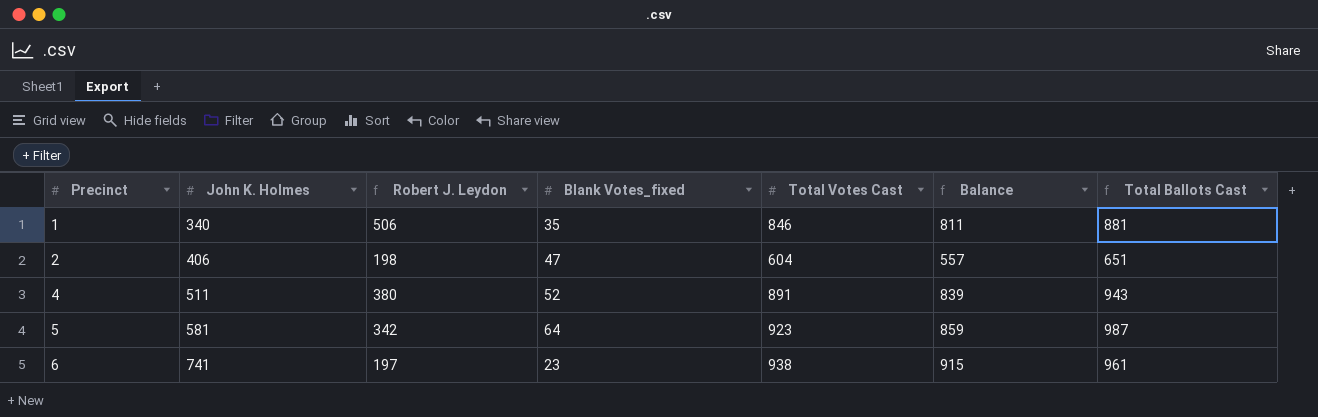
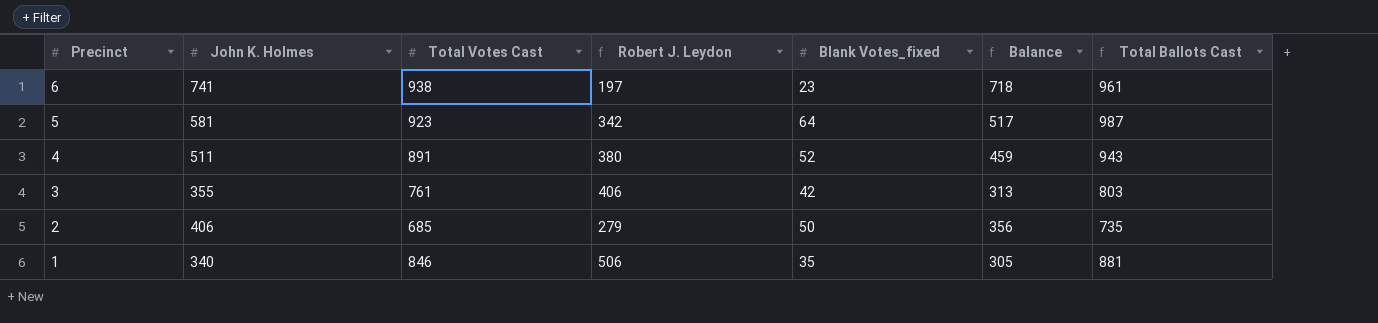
row order: Precinct ascending -> Precinct descending
column Total Votes Cast | position: 5 -> 3
column Balance | formula: [Total Votes Cast] - [Blank Votes_fixed] -> [John K. Holmes] - [Blank Votes_fixed]
row 3: none -> 355 | 761 | 406 | 42 | 313 | 803
2 | Total Votes Cast: 604 -> 685
2 | Robert J. Leydon: 198 -> 279
2 | Blank Votes_fixed: 47 -> 50
2 | Total Ballots Cast: 651 -> 735

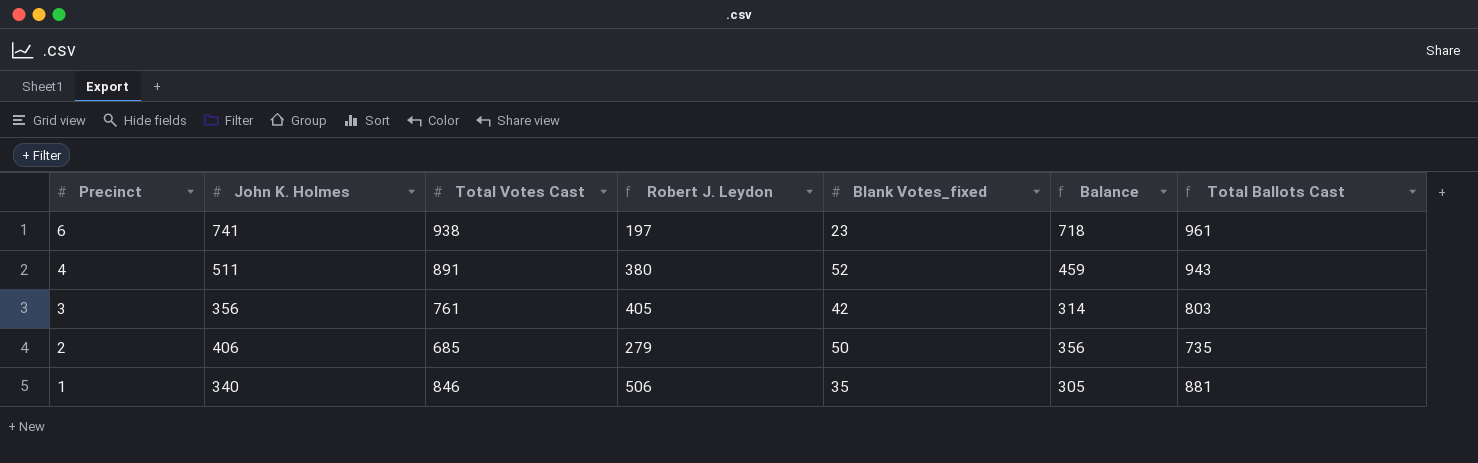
row 5: 581 | 923 | 342 | 64 | 517 | 987 -> none
3 | John K. Holmes: 355 -> 356
3 | Robert J. Leydon: 406 -> 405
3 | Balance: 313 -> 314

